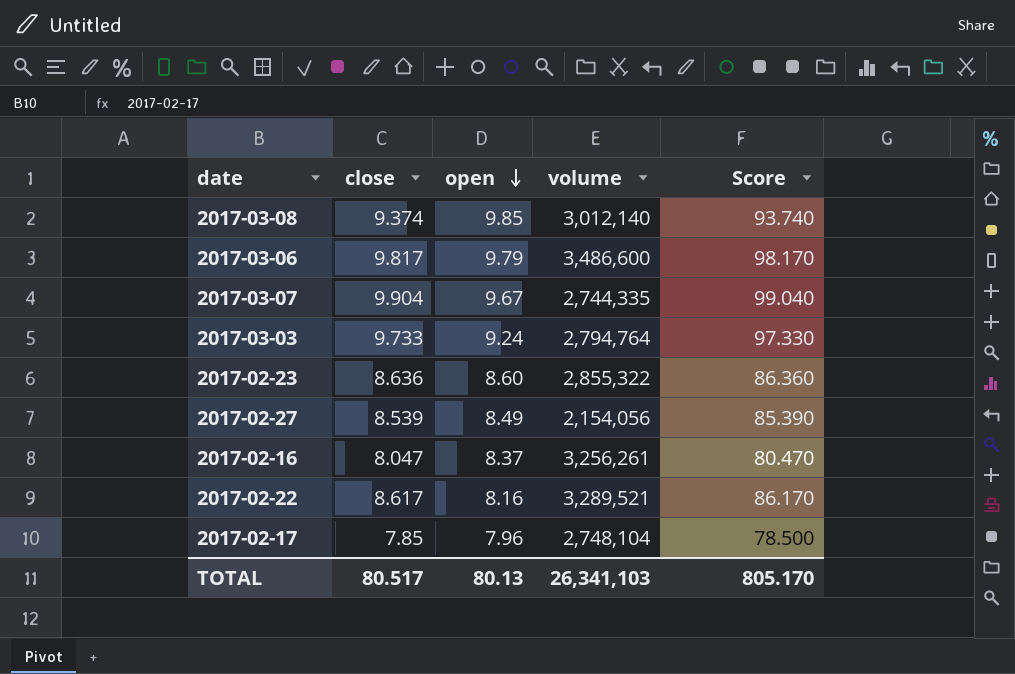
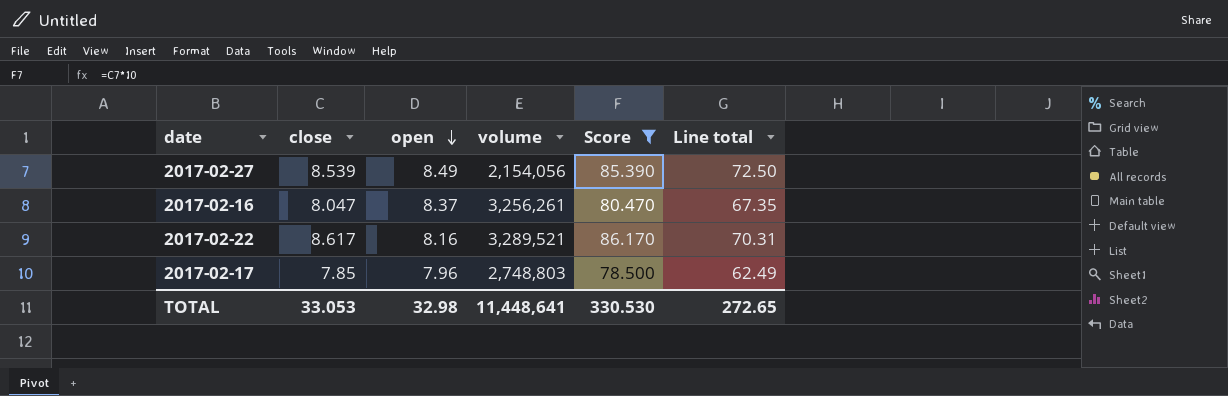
filter: none -> Score <= 86.170
column Line total | formula: none -> [close] * [open]
2017-02-17 | volume: 2,748,104 -> 2,748,803
TOTAL | close: 80.517 -> 33.053
TOTAL | open: 80.13 -> 32.98
TOTAL | volume: 26,341,103 -> 11,448,641
TOTAL | Score: 805.170 -> 330.530

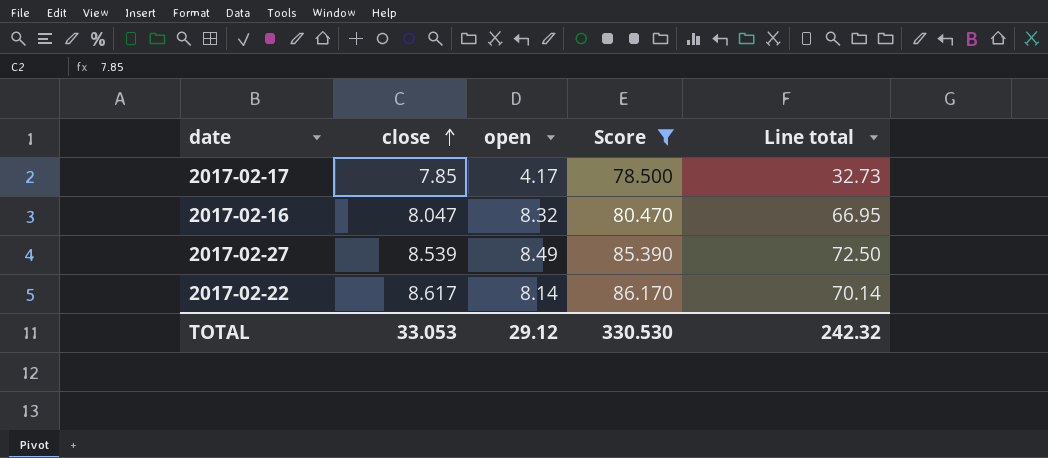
row order: open descending -> close ascending
column volume | position: 4 -> none
2017-02-17 | open: 7.96 -> 4.17
2017-02-17 | Line total: 62.49 -> 32.73
2017-02-16 | open: 8.37 -> 8.32
2017-02-16 | Line total: 67.35 -> 66.95
2017-02-22 | open: 8.16 -> 8.14
2017-02-22 | Line total: 70.31 -> 70.14
TOTAL | open: 32.98 -> 29.12
TOTAL | Line total: 272.65 -> 242.32

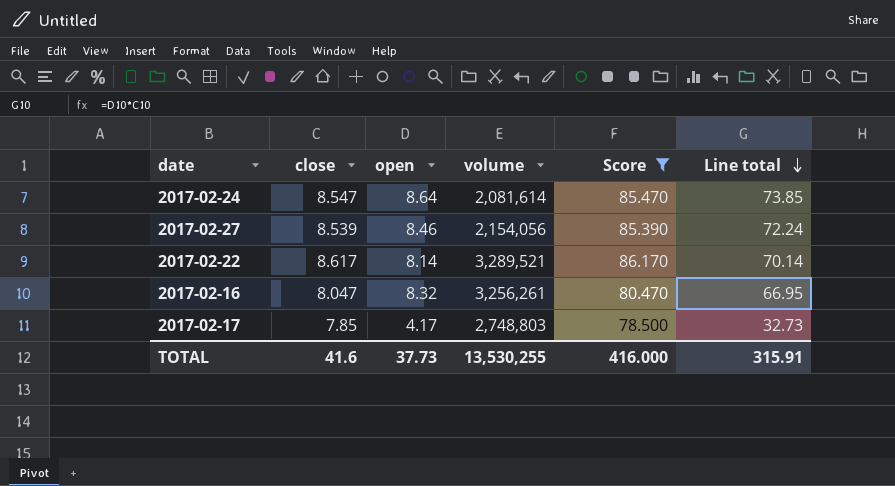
row order: close ascending -> Line total descending
column volume | position: none -> 4
row 2017-02-24: none -> 8.547 | 8.64 | 2,081,614 | 85.470 | 73.85
2017-02-27 | open: 8.49 -> 8.46
2017-02-27 | Line total: 72.50 -> 72.24
TOTAL | close: 33.053 -> 41.6
TOTAL | open: 29.12 -> 37.73
TOTAL | Score: 330.530 -> 416.000
TOTAL | Line total: 242.32 -> 315.91

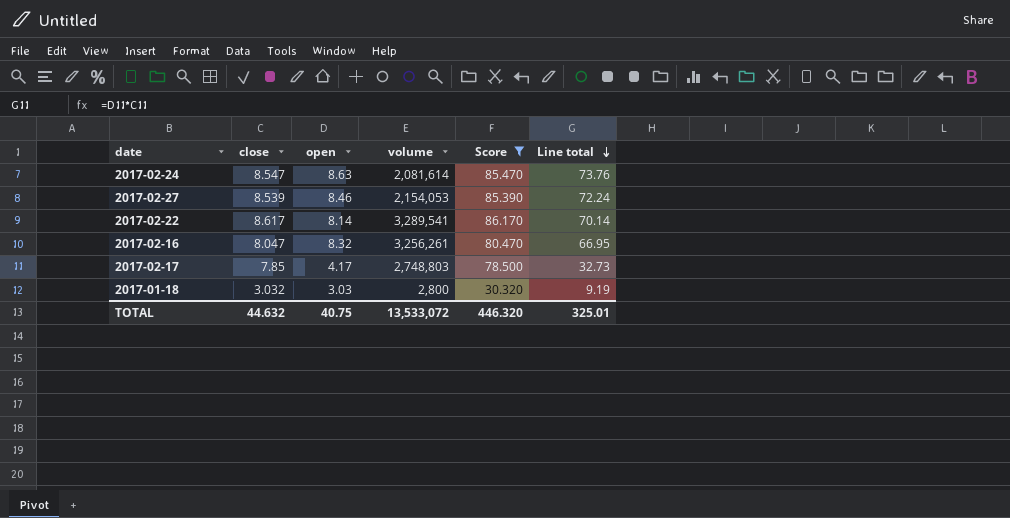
2017-02-24 | open: 8.64 -> 8.63
2017-02-24 | Line total: 73.85 -> 73.76
2017-02-27 | volume: 2,154,056 -> 2,154,053
2017-02-22 | volume: 3,289,521 -> 3,289,541
row 2017-01-18: none -> 3.032 | 3.03 | 2,800 | 30.320 | 9.19
TOTAL | close: 41.6 -> 44.632
TOTAL | open: 37.73 -> 40.75
TOTAL | volume: 13,530,255 -> 13,533,072
TOTAL | Score: 416.000 -> 446.320
TOTAL | Line total: 315.91 -> 325.01

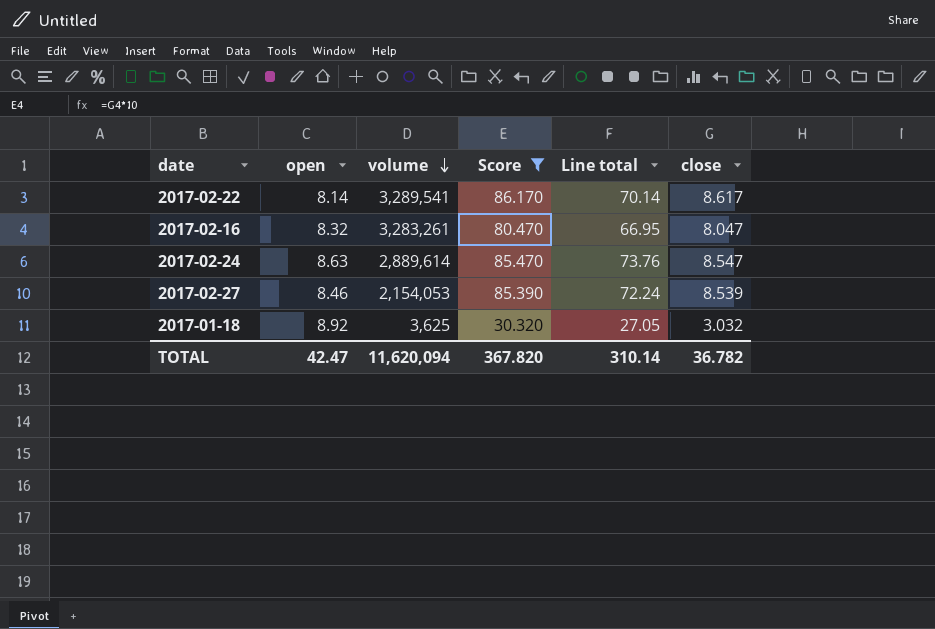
row order: Line total descending -> volume descending
column close | position: 2 -> 6
row 2017-02-17: 7.85 | 4.17 | 2,748,803 | 78.500 | 32.73 -> none
2017-02-16 | volume: 3,256,261 -> 3,283,261
2017-02-24 | volume: 2,081,614 -> 2,889,614
2017-01-18 | open: 3.03 -> 8.92
2017-01-18 | volume: 2,800 -> 3,625
2017-01-18 | Line total: 9.19 -> 27.05
TOTAL | open: 40.75 -> 42.47
TOTAL | volume: 13,533,072 -> 11,620,094
TOTAL | Score: 446.320 -> 367.820
TOTAL | Line total: 325.01 -> 310.14
TOTAL | close: 44.632 -> 36.782

